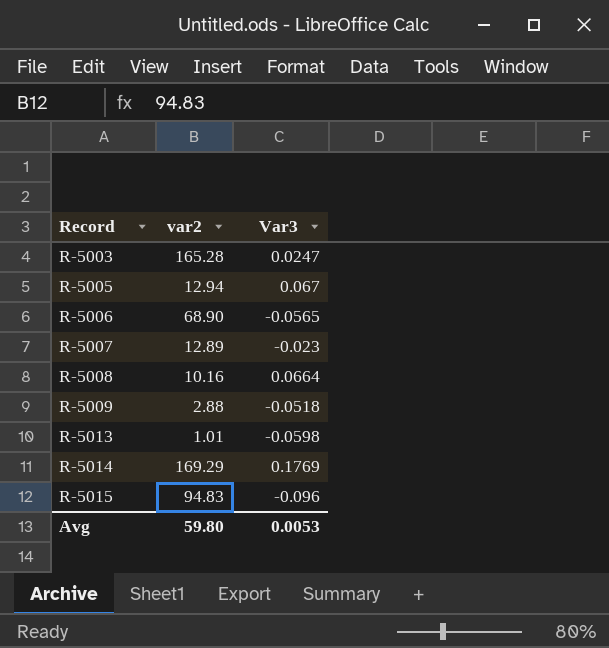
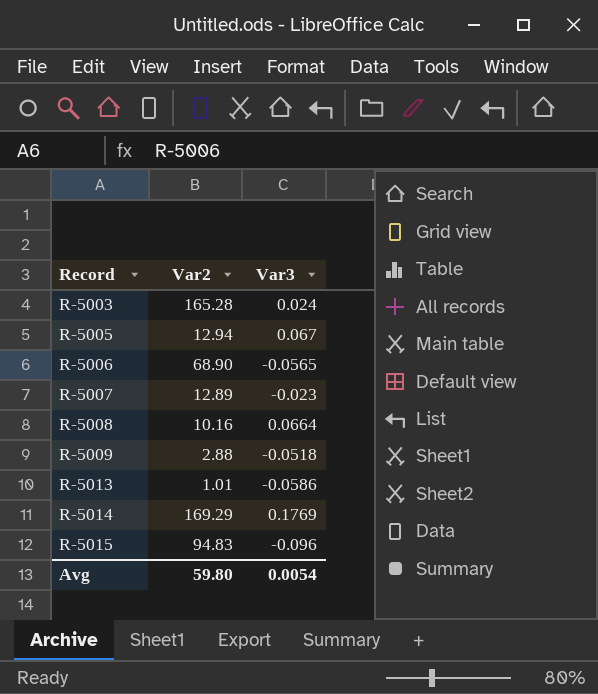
column name: var2 -> Var2
R-5003 | Var3: 0.0247 -> 0.024
R-5013 | Var3: -0.0598 -> -0.0586
Avg | Var3: 0.0053 -> 0.0054

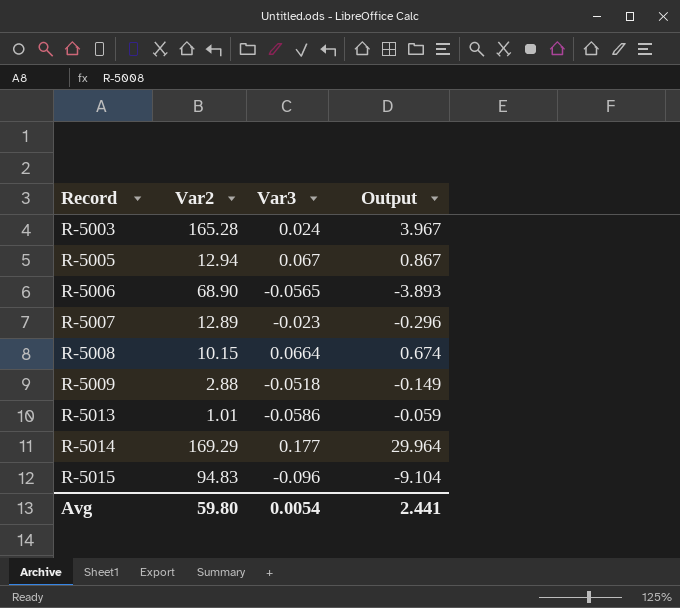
column Output | formula: none -> [Var2] * [Var3]
R-5008 | Var2: 10.16 -> 10.15
R-5014 | Var3: 0.1769 -> 0.177

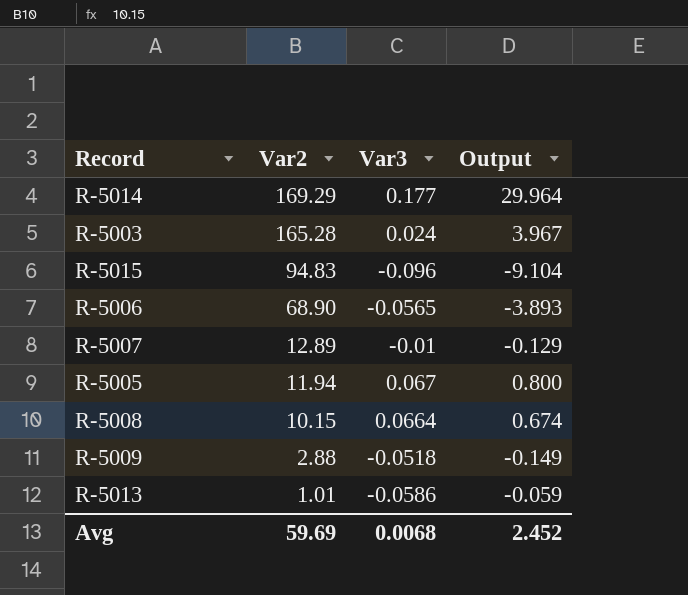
row order: Record ascending -> Var2 descending
R-5007 | Var3: -0.023 -> -0.01
R-5007 | Output: -0.296 -> -0.129
R-5005 | Var2: 12.94 -> 11.94
R-5005 | Output: 0.867 -> 0.800
Avg | Var2: 59.80 -> 59.69
Avg | Var3: 0.0054 -> 0.0068
Avg | Output: 2.441 -> 2.452

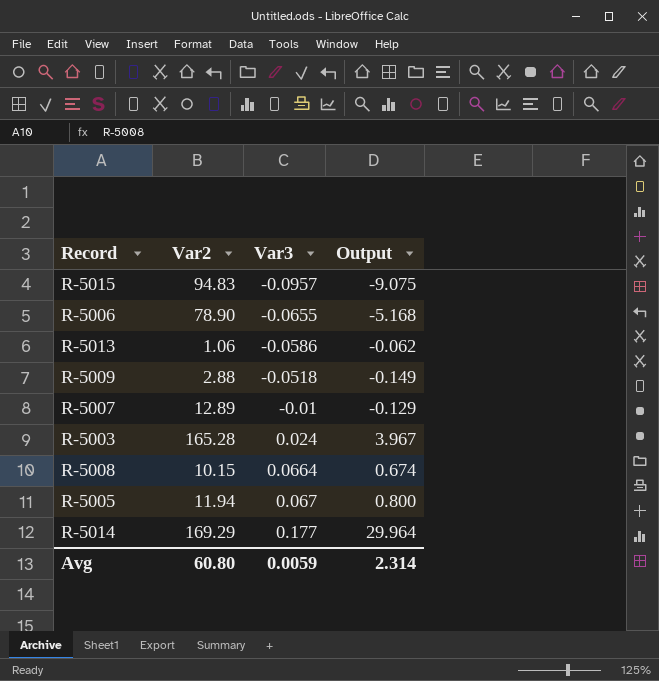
row order: Var2 descending -> Var3 ascending
R-5015 | Var3: -0.096 -> -0.0957
R-5015 | Output: -9.104 -> -9.075
R-5006 | Var2: 68.90 -> 78.90
R-5006 | Var3: -0.0565 -> -0.0655
R-5006 | Output: -3.893 -> -5.168
R-5013 | Var2: 1.01 -> 1.06
R-5013 | Output: -0.059 -> -0.062
Avg | Var2: 59.69 -> 60.80
Avg | Var3: 0.0068 -> 0.0059
Avg | Output: 2.452 -> 2.314

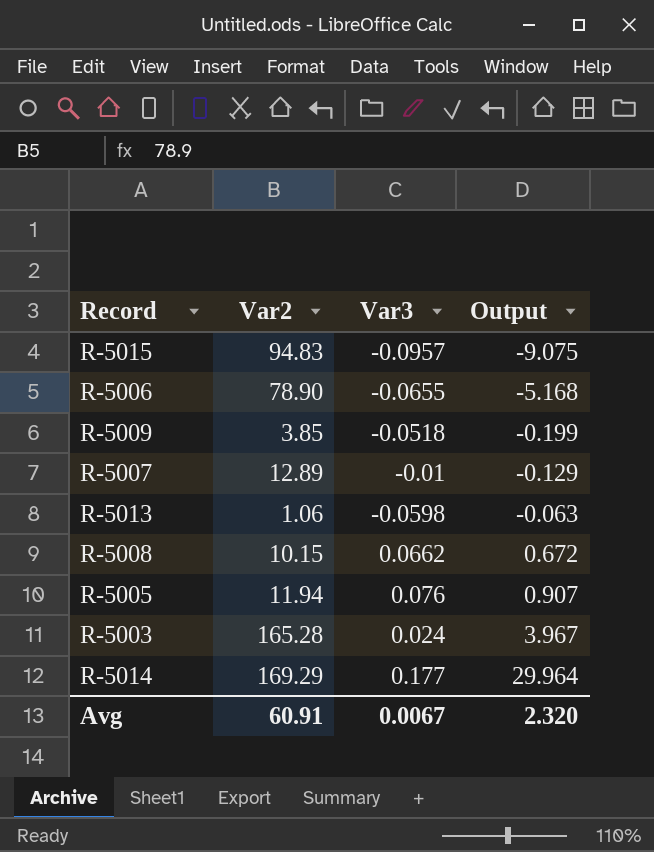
row order: Var3 ascending -> Output ascending
R-5009 | Var2: 2.88 -> 3.85
R-5009 | Output: -0.149 -> -0.199
R-5013 | Var3: -0.0586 -> -0.0598
R-5013 | Output: -0.062 -> -0.063
R-5008 | Var3: 0.0664 -> 0.0662
R-5008 | Output: 0.674 -> 0.672
R-5005 | Var3: 0.067 -> 0.076
R-5005 | Output: 0.800 -> 0.907
Avg | Var2: 60.80 -> 60.91
Avg | Var3: 0.0059 -> 0.0067
Avg | Output: 2.314 -> 2.320

